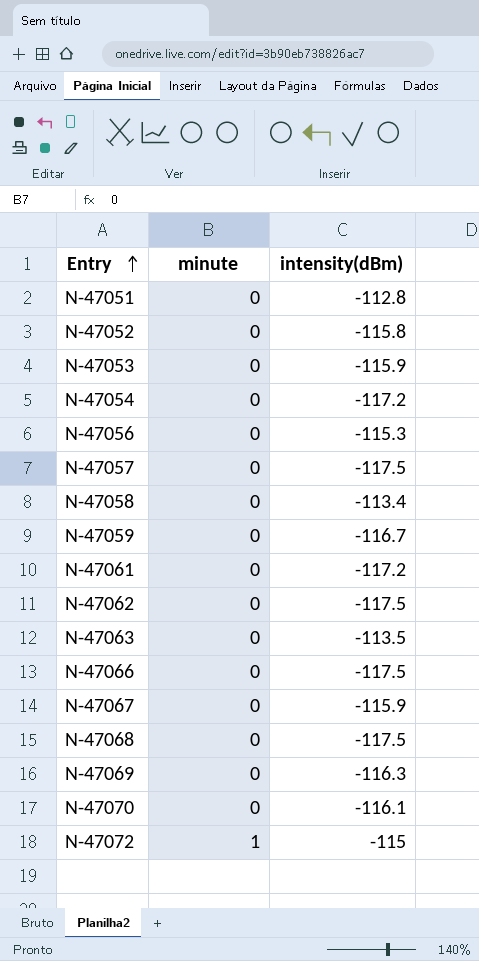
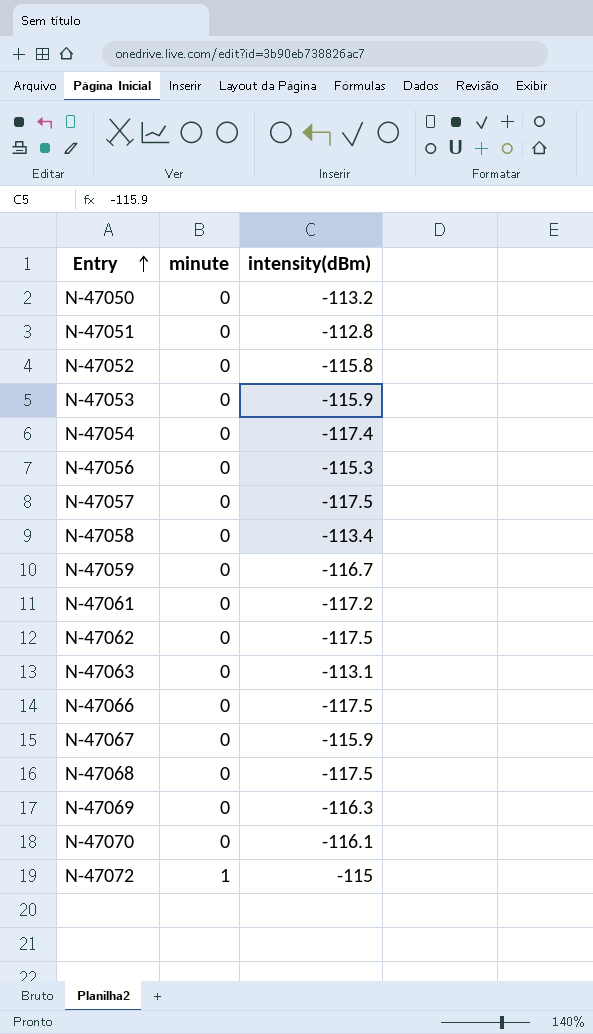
row N-47050: none -> 0 | -113.2
N-47054 | intensity(dBm): -117.2 -> -117.4
N-47063 | intensity(dBm): -113.5 -> -113.1

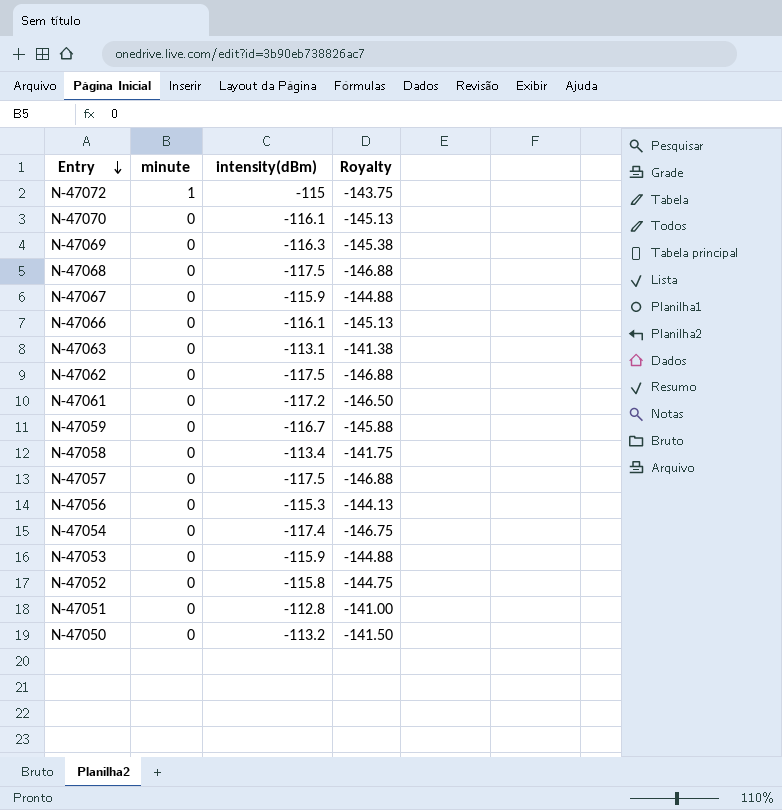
row order: Entry ascending -> Entry descending
column Royalty | formula: none -> [intensity(dBm)] * 1.25
N-47066 | intensity(dBm): -117.5 -> -116.1

